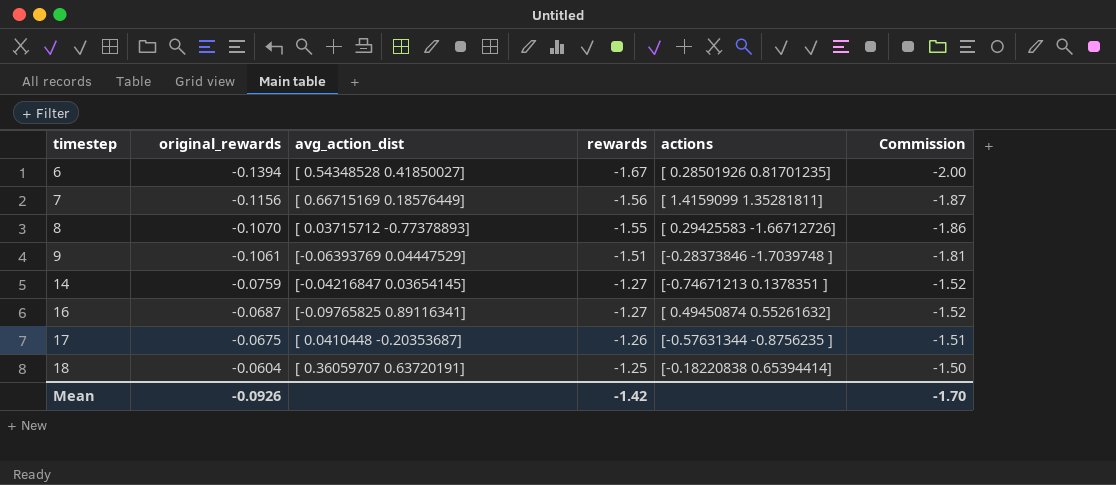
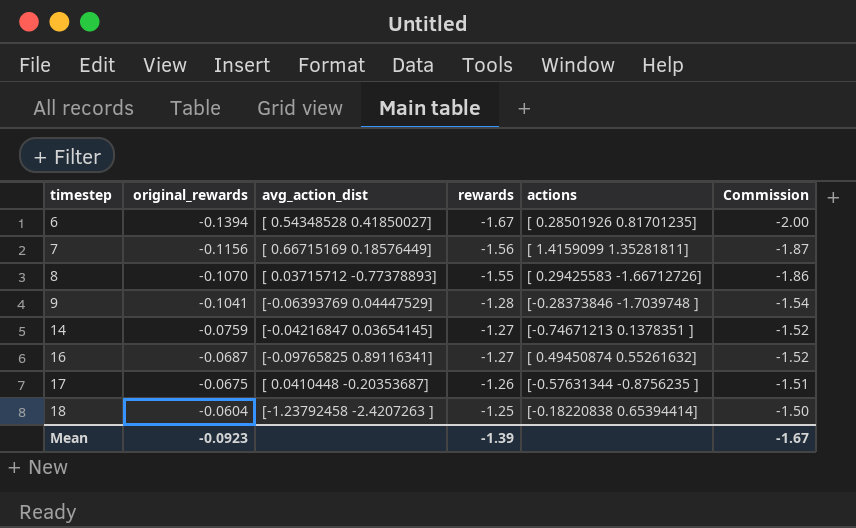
9 | original_rewards: -0.1061 -> -0.1041
9 | rewards: -1.51 -> -1.28
9 | Commission: -1.81 -> -1.54
18 | avg_action_dist: [ 0.36059707 0.63720191] -> [-1.23792458 -2.4207263 ]
Mean | original_rewards: -0.0926 -> -0.0923
Mean | rewards: -1.42 -> -1.39
Mean | Commission: -1.70 -> -1.67

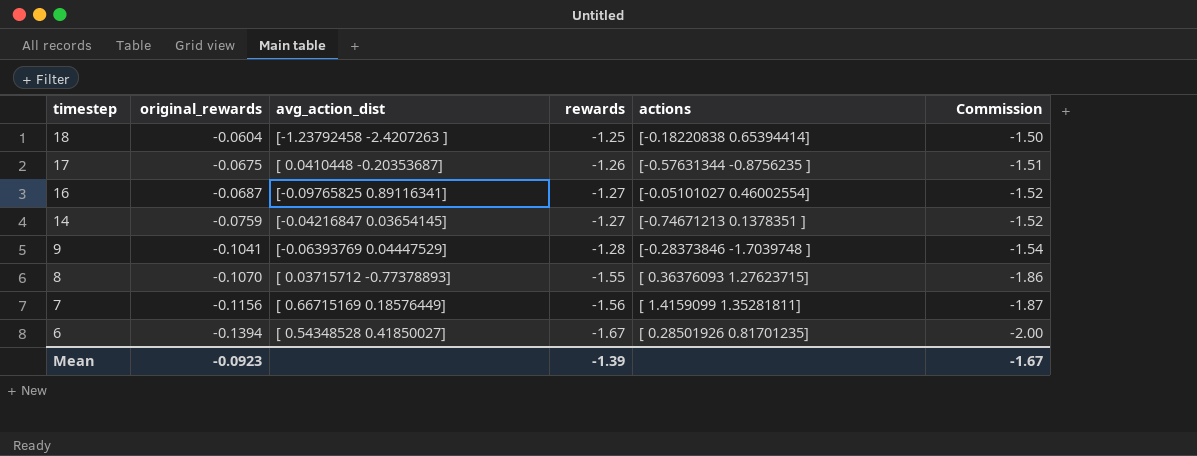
row order: timestep ascending -> timestep descending
16 | actions: [ 0.49450874 0.55261632] -> [-0.05101027 0.46002554]
8 | actions: [ 0.29425583 -1.66712726] -> [ 0.36376093 1.27623715]

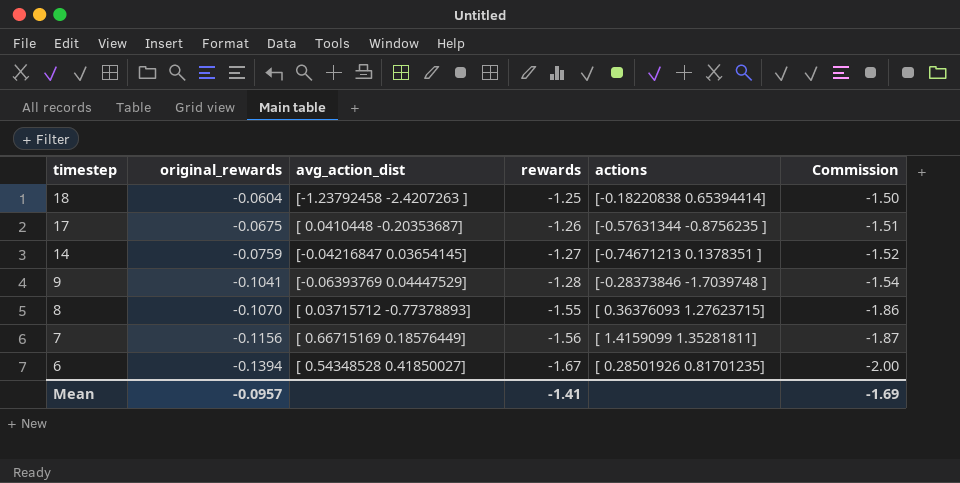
row 16: -0.0687 | [-0.09765825 0.89116341] | -1.27 | [-0.05101027 0.46002554] | -1.52 -> none
Mean | original_rewards: -0.0923 -> -0.0957
Mean | rewards: -1.39 -> -1.41
Mean | Commission: -1.67 -> -1.69

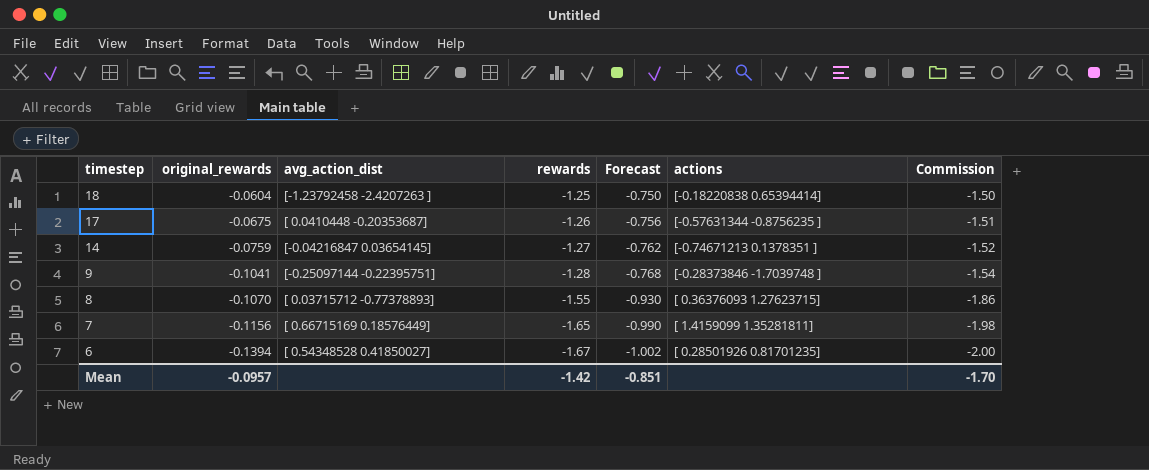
column Forecast | formula: none -> [rewards] * 0.6
9 | avg_action_dist: [-0.06393769 0.04447529] -> [-0.25097144 -0.22395751]
7 | rewards: -1.56 -> -1.65
7 | Commission: -1.87 -> -1.98
Mean | rewards: -1.41 -> -1.42
Mean | Commission: -1.69 -> -1.70

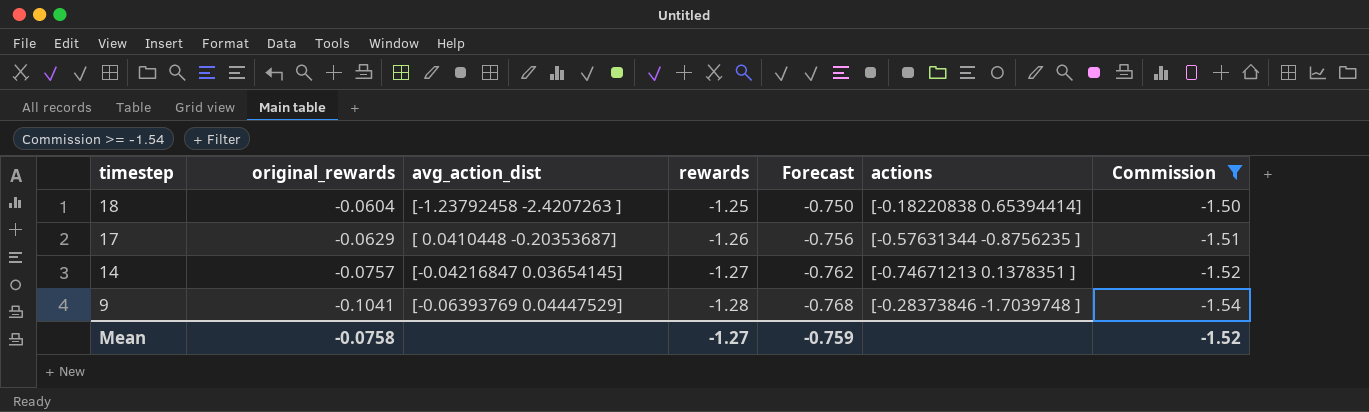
filter: none -> Commission >= -1.54
17 | original_rewards: -0.0675 -> -0.0629
14 | original_rewards: -0.0759 -> -0.0757
9 | avg_action_dist: [-0.25097144 -0.22395751] -> [-0.06393769 0.04447529]
Mean | original_rewards: -0.0957 -> -0.0758
Mean | rewards: -1.42 -> -1.27
Mean | Forecast: -0.851 -> -0.759
Mean | Commission: -1.70 -> -1.52

